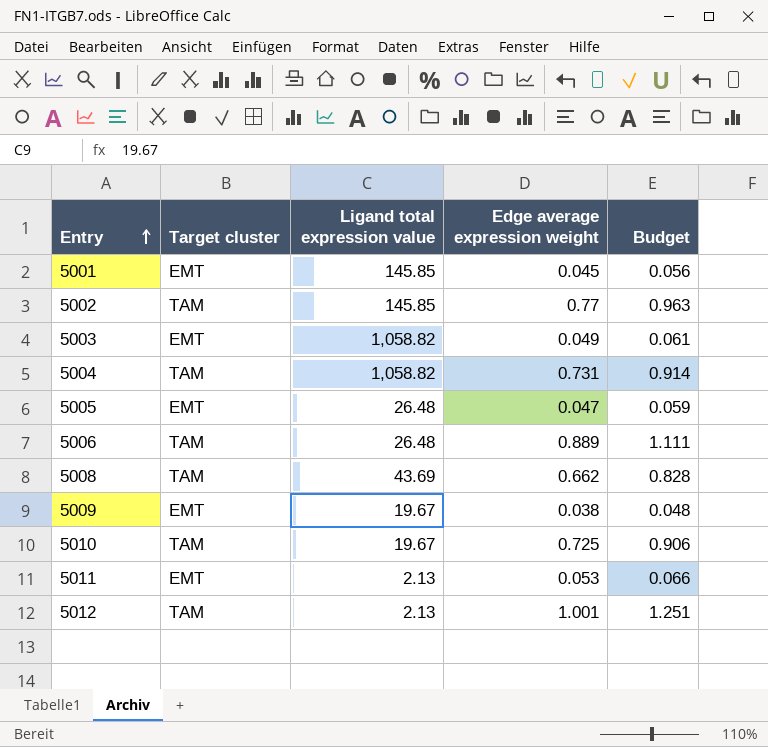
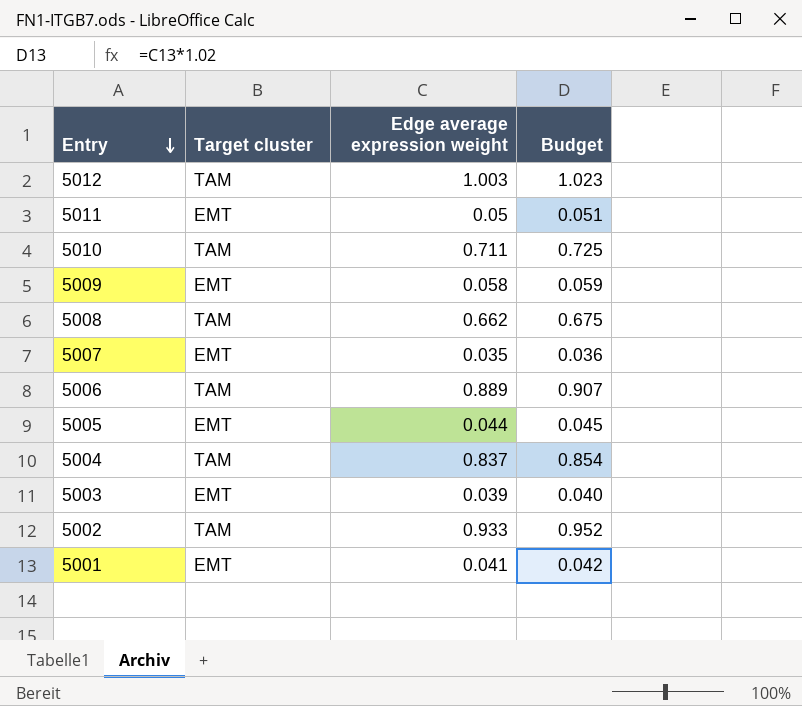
row order: Entry ascending -> Entry descending
column Ligand total expression value | position: 3 -> none
column Budget | formula: [Edge average expression weight] * 1.25 -> [Edge average expression weight] * 1.02
5012 | Edge average expression weight: 1.001 -> 1.003
5011 | Edge average expression weight: 0.053 -> 0.05
5010 | Edge average expression weight: 0.725 -> 0.711
5009 | Edge average expression weight: 0.038 -> 0.058
row 5007: none -> EMT | 0.035 | 0.036
5005 | Edge average expression weight: 0.047 -> 0.044
5004 | Edge average expression weight: 0.731 -> 0.837
5003 | Edge average expression weight: 0.049 -> 0.039
5002 | Edge average expression weight: 0.77 -> 0.933
5001 | Edge average expression weight: 0.045 -> 0.041

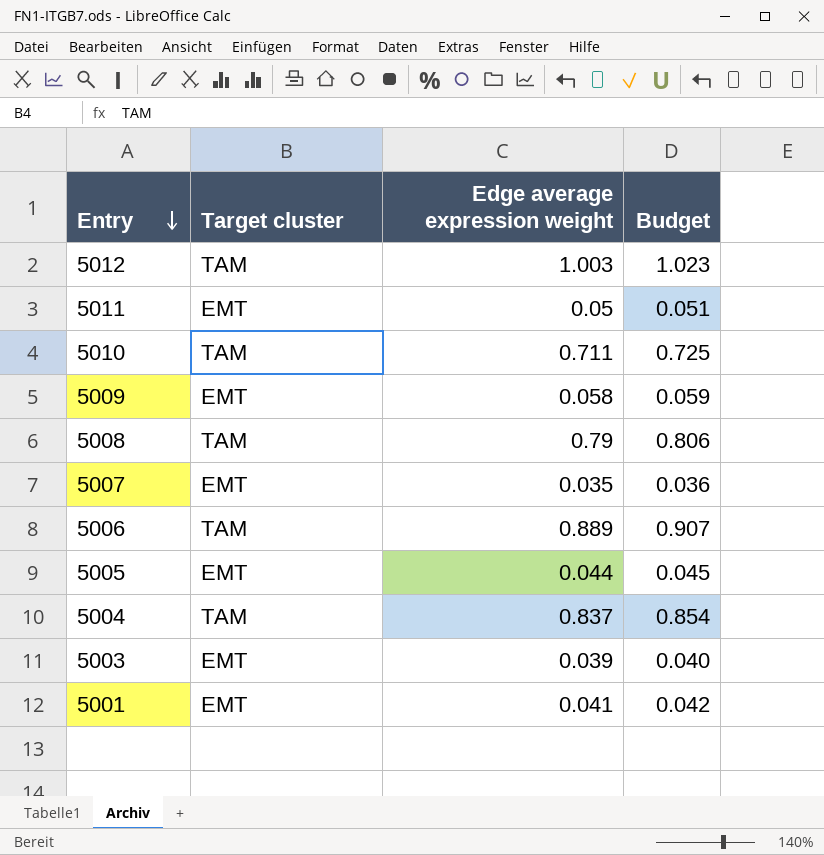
row 5002: TAM | 0.933 | 0.952 -> none
5008 | Edge average expression weight: 0.662 -> 0.79
5008 | Budget: 0.675 -> 0.806

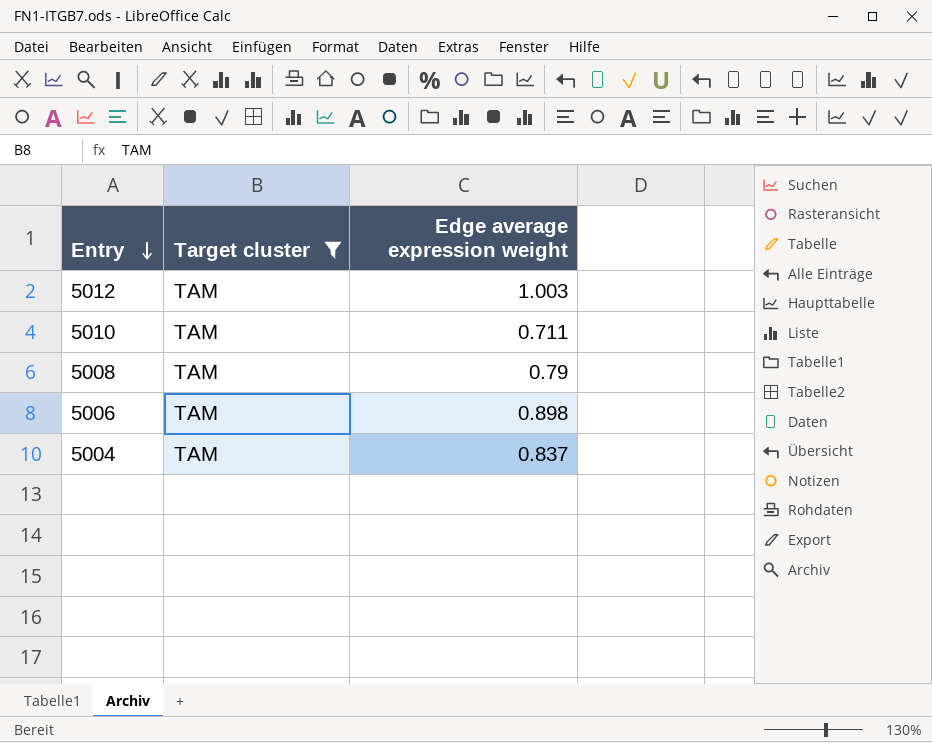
filter: none -> Target cluster = TAM
column Budget | formula: [Edge average expression weight] * 1.02 -> none
5006 | Edge average expression weight: 0.889 -> 0.898

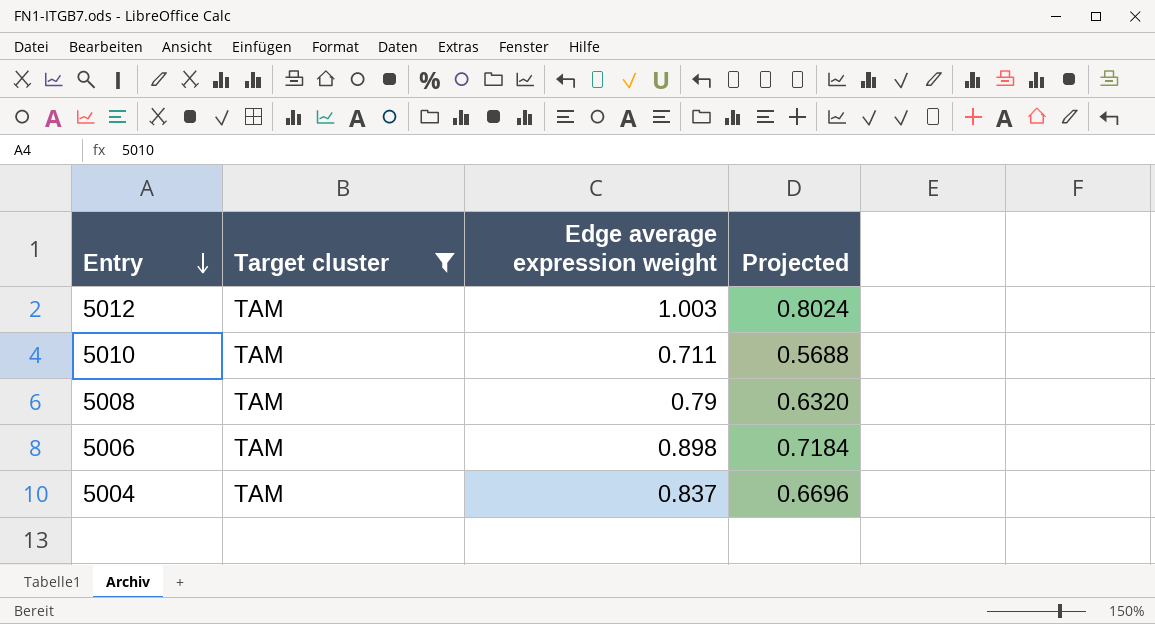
column Projected | formula: none -> [Edge average expression weight] * 0.8

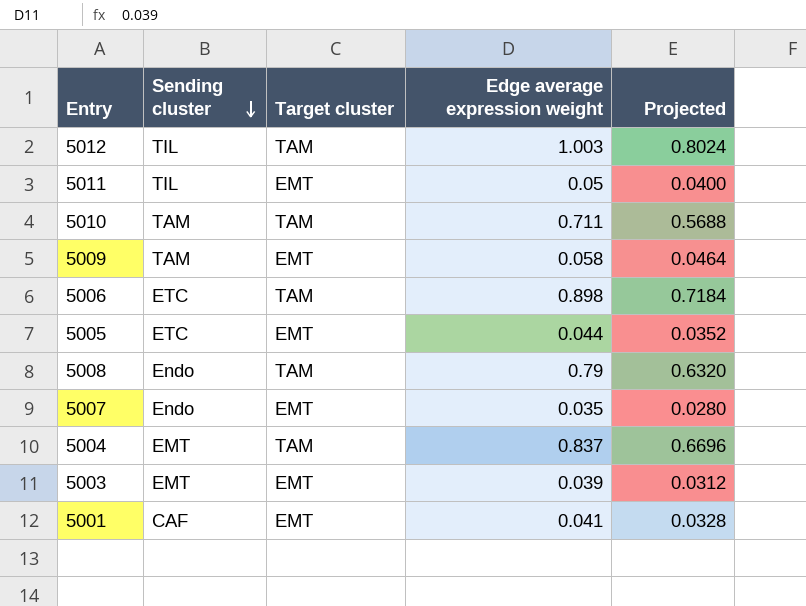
filter: Target cluster = TAM -> none
row order: Entry descending -> Sending cluster descending
column Sending cluster | position: none -> 2

